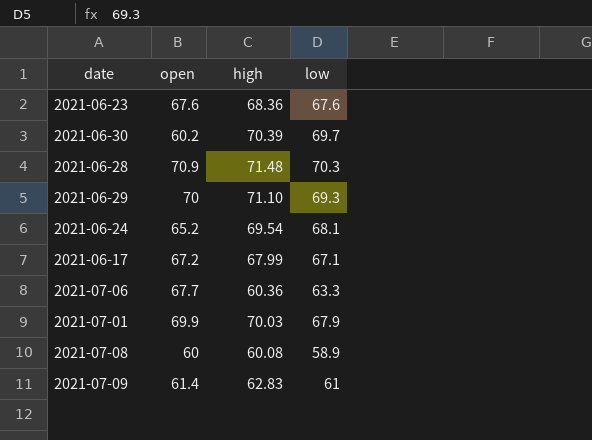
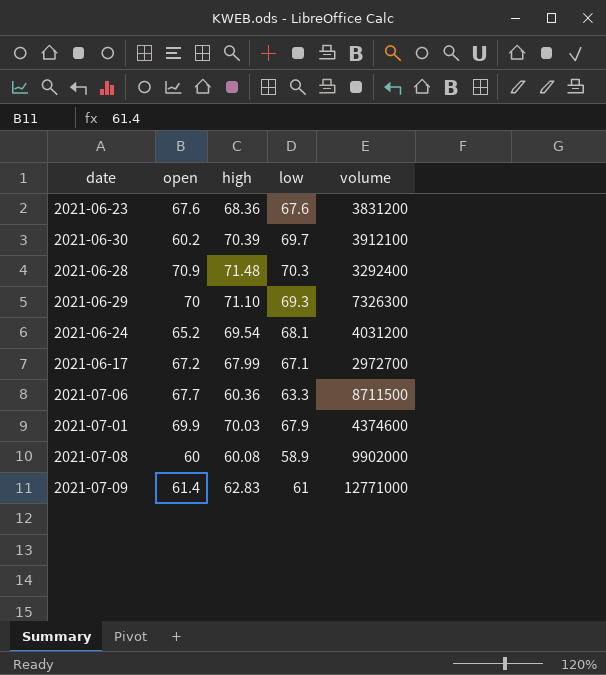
column volume | position: none -> 5

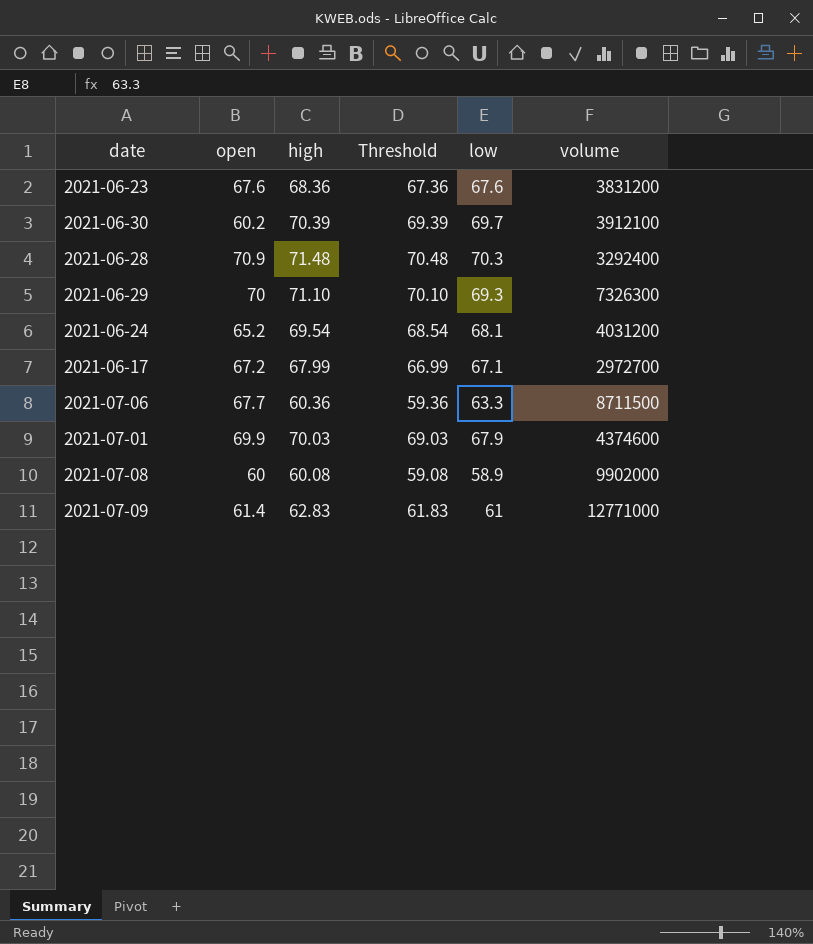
column Threshold | formula: none -> [high] - 1

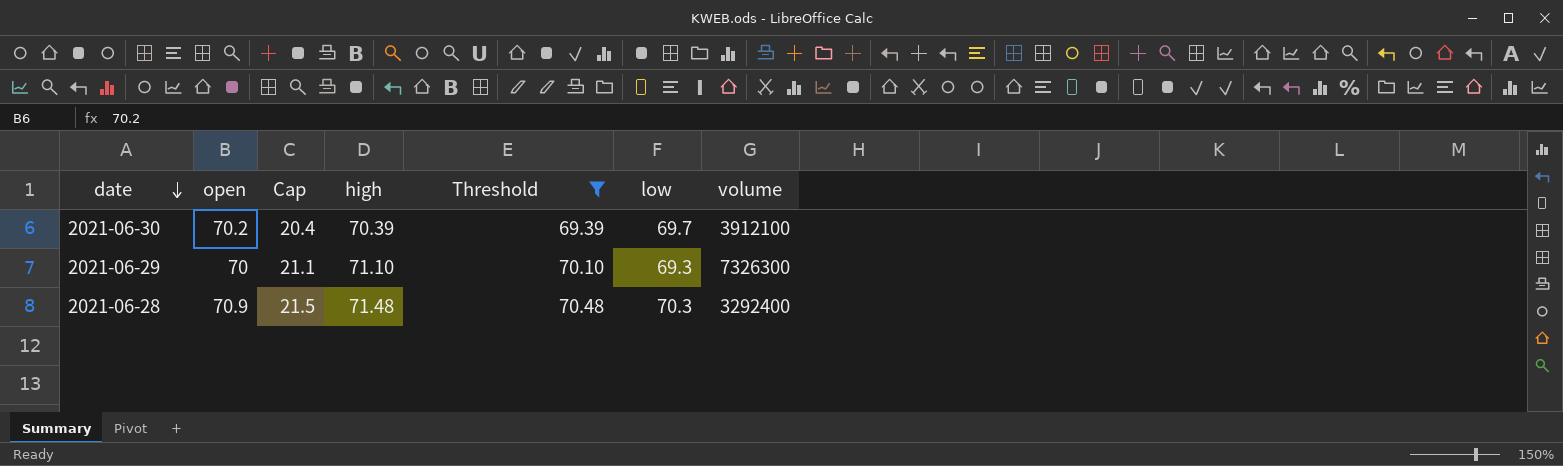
filter: none -> Threshold >= 69.39
row order: none -> date descending
column Cap | formula: none -> [high] - 50
2021-06-30 | open: 60.2 -> 70.2

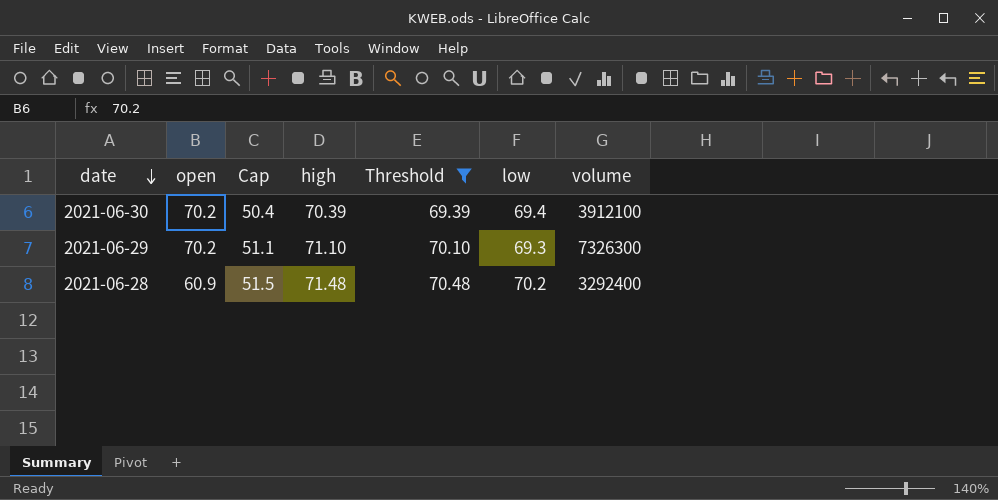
column Cap | formula: [high] - 50 -> [high] - 20
2021-06-30 | low: 69.7 -> 69.4
2021-06-29 | open: 70 -> 70.2
2021-06-28 | open: 70.9 -> 60.9
2021-06-28 | low: 70.3 -> 70.2

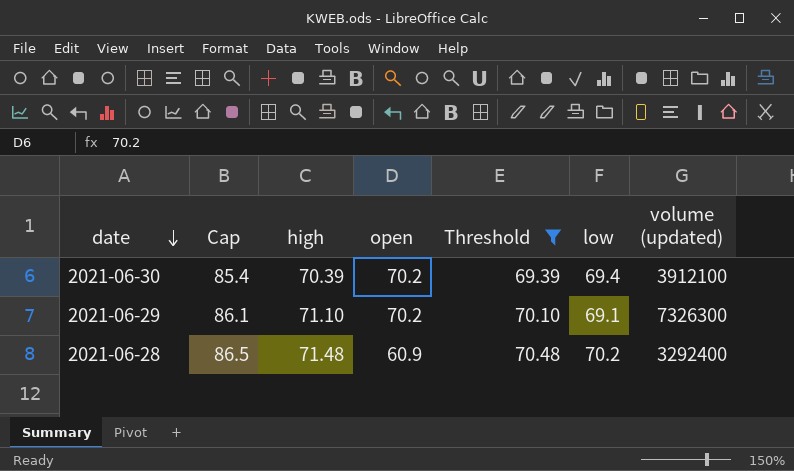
column Cap | formula: [high] - 20 -> [high] + 15
column open | position: 2 -> 4
column name: volume -> volume (updated)
2021-06-29 | low: 69.3 -> 69.1

